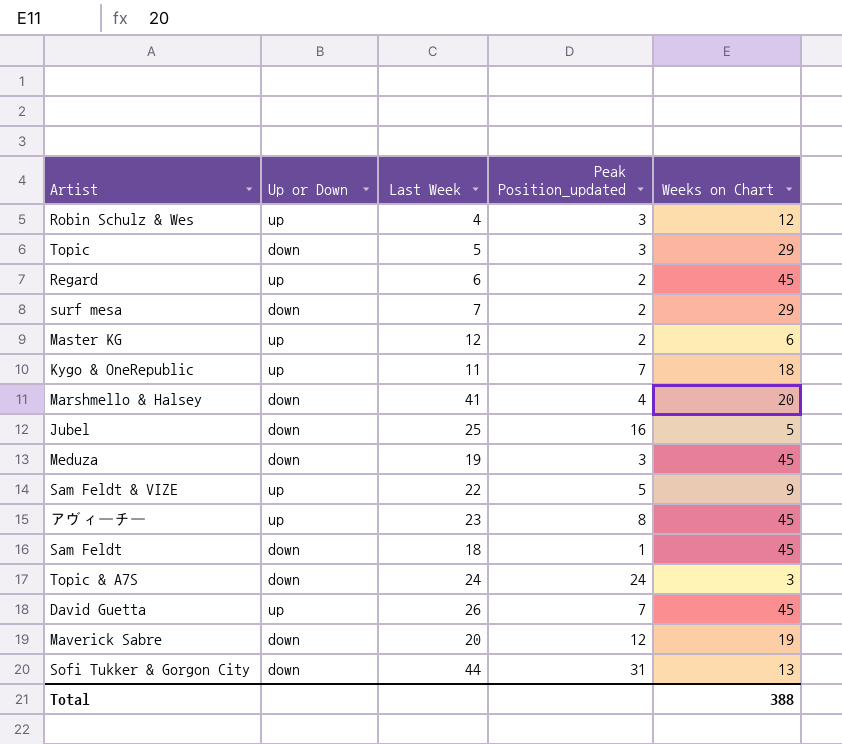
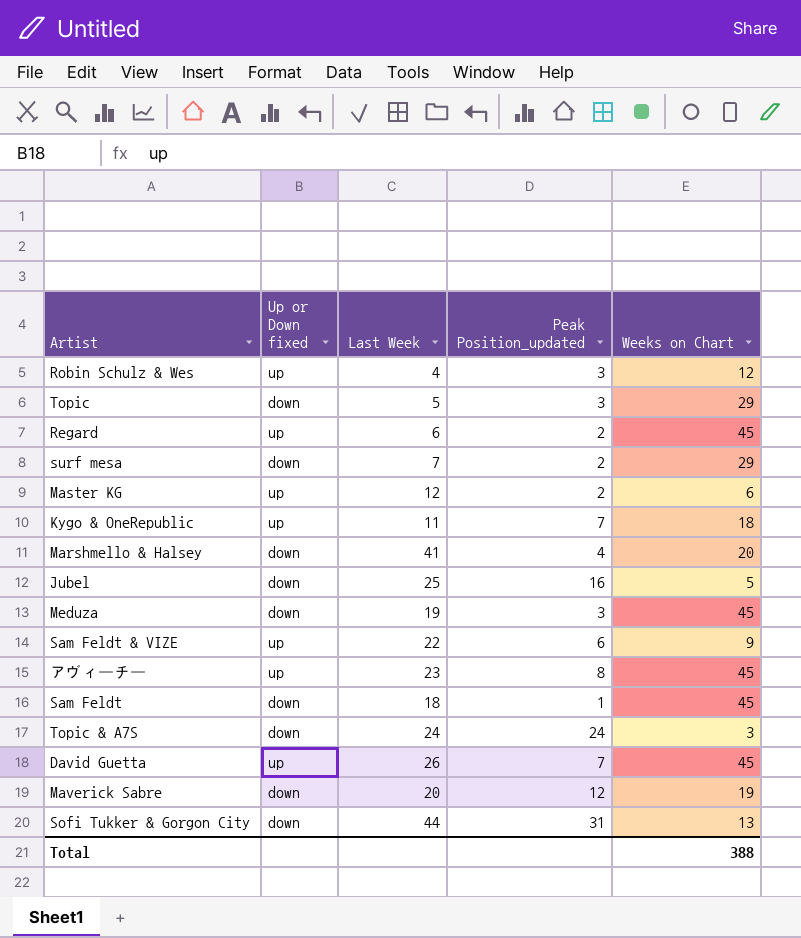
column name: Up or Down -> Up or Down fixed
Sam Feldt & VIZE | Peak Position_updated: 5 -> 6

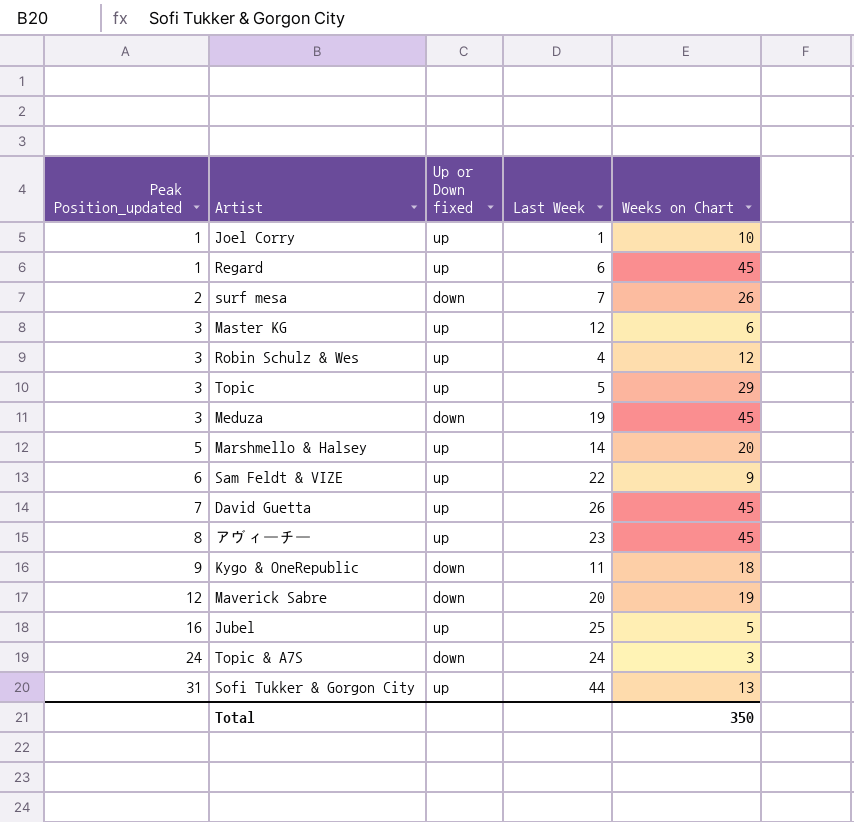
row order: none -> Peak Position_updated ascending
column Peak Position_updated | position: 4 -> 1
row Sam Feldt: down | 18 | 1 | 45 -> none
row Joel Corry: none -> 1 | up | 1 | 10
Regard | Peak Position_updated: 2 -> 1
surf mesa | Weeks on Chart: 29 -> 26
Master KG | Peak Position_updated: 2 -> 3
Topic | Up or Down fixed: down -> up
Marshmello & Halsey | Peak Position_updated: 4 -> 5
Marshmello & Halsey | Up or Down fixed: down -> up
Marshmello & Halsey | Last Week: 41 -> 14
Kygo & OneRepublic | Peak Position_updated: 7 -> 9
Kygo & OneRepublic | Up or Down fixed: up -> down
Jubel | Up or Down fixed: down -> up
Sofi Tukker & Gorgon City | Up or Down fixed: down -> up
Total | Weeks on Chart: 388 -> 350

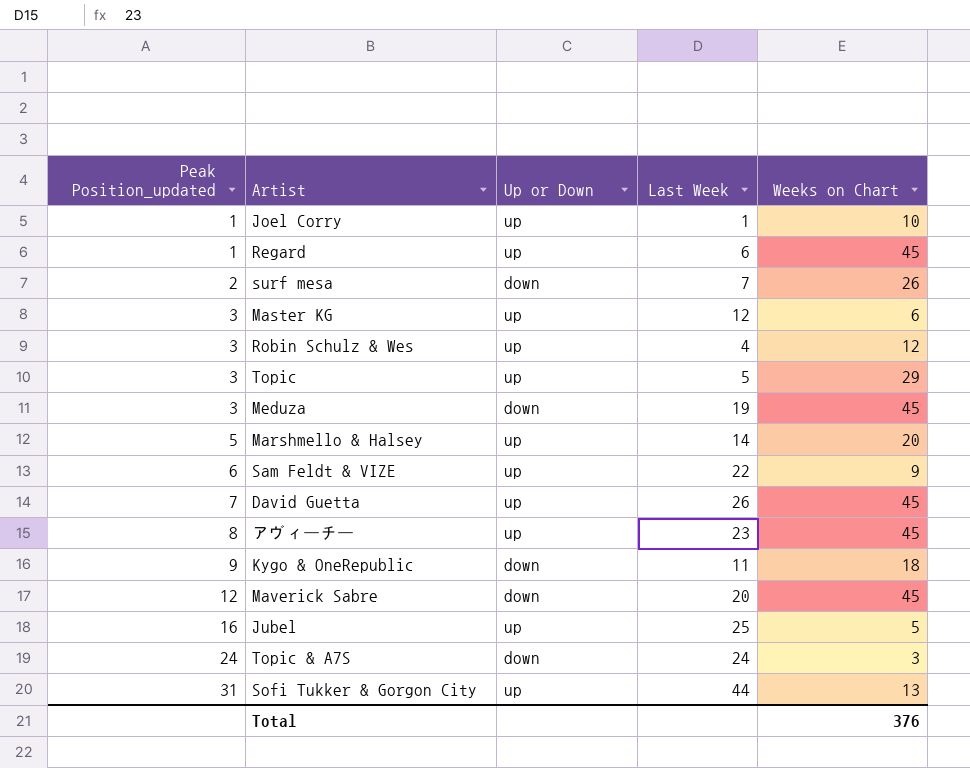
column name: Up or Down fixed -> Up or Down
Maverick Sabre | Weeks on Chart: 19 -> 45
Total | Weeks on Chart: 350 -> 376

